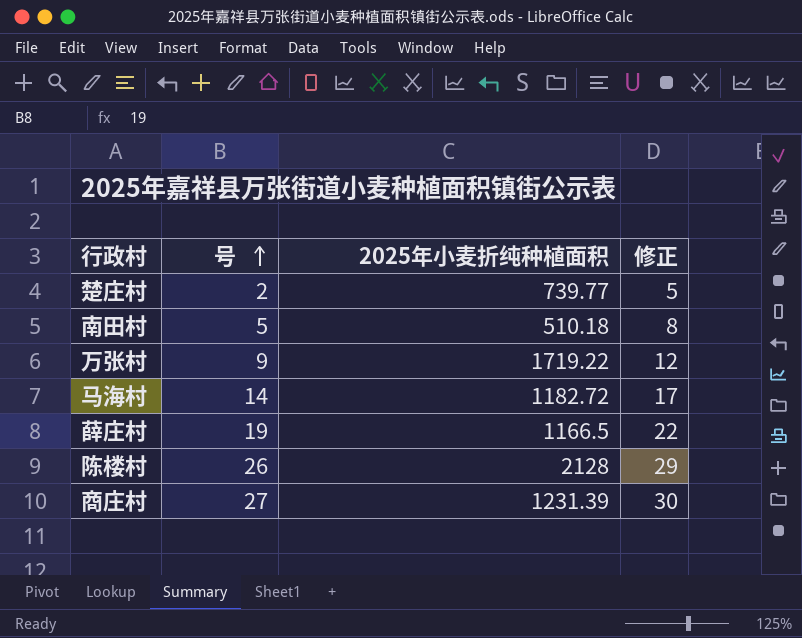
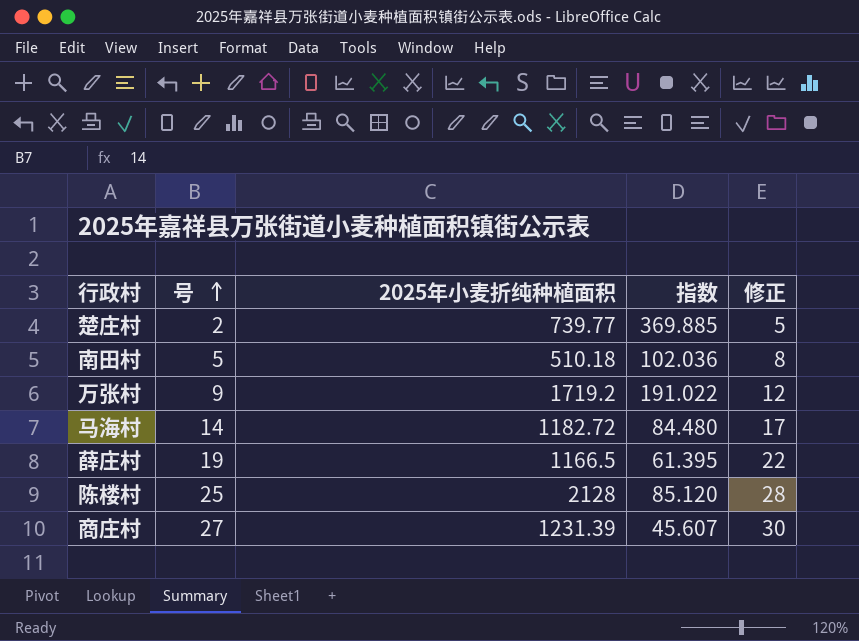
column 指数 | formula: none -> [2025年小麦折纯种植面积] / [号]
万张村 | 2025年小麦折纯种植面积: 1719.22 -> 1719.2
陈楼村 | 号: 26 -> 25
陈楼村 | 修正: 29 -> 28

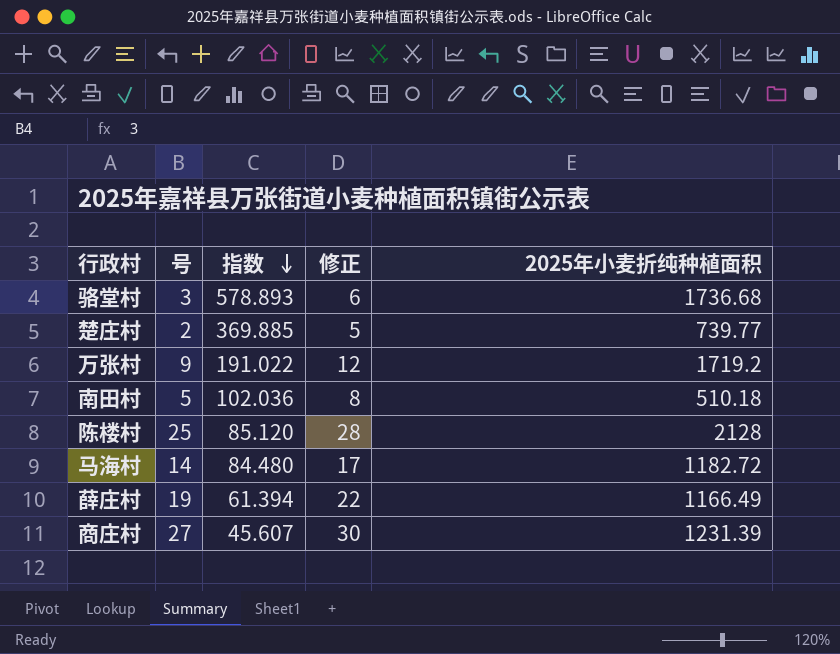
row order: 号 ascending -> 指数 descending
column 2025年小麦折纯种植面积 | position: 3 -> 5
row 骆堂村: none -> 3 | 578.893 | 6 | 1736.68
薛庄村 | 指数: 61.395 -> 61.394
薛庄村 | 2025年小麦折纯种植面积: 1166.5 -> 1166.49

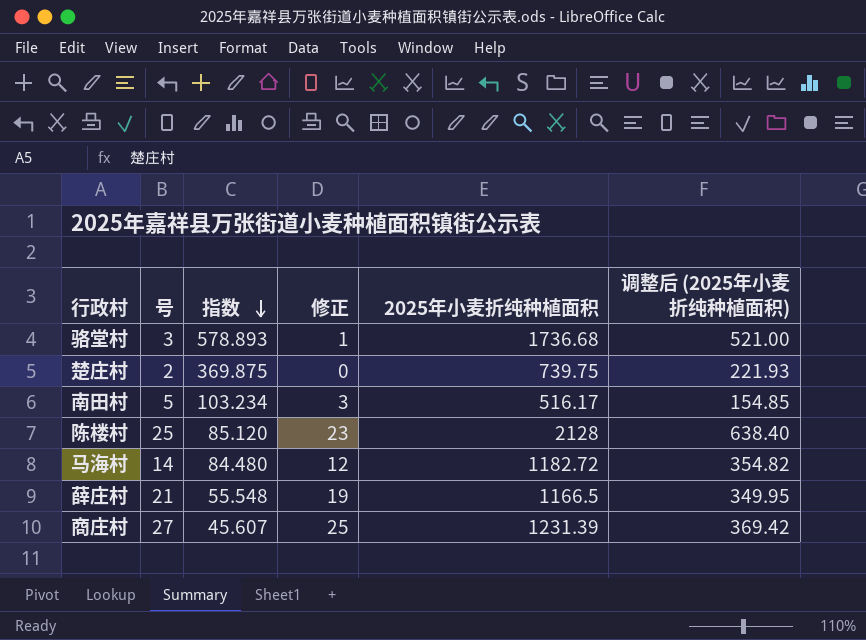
column 修正 | formula: [号] + 3 -> [号] - 2
column 调整后 (2025年小麦折纯种植面积) | formula: none -> [2025年小麦折纯种植面积] * 0.3
row 万张村: 9 | 191.022 | 12 | 1719.2 -> none
楚庄村 | 指数: 369.885 -> 369.875
楚庄村 | 2025年小麦折纯种植面积: 739.77 -> 739.75
南田村 | 指数: 102.036 -> 103.234
南田村 | 2025年小麦折纯种植面积: 510.18 -> 516.17
薛庄村 | 号: 19 -> 21
薛庄村 | 指数: 61.394 -> 55.548
薛庄村 | 2025年小麦折纯种植面积: 1166.49 -> 1166.5

